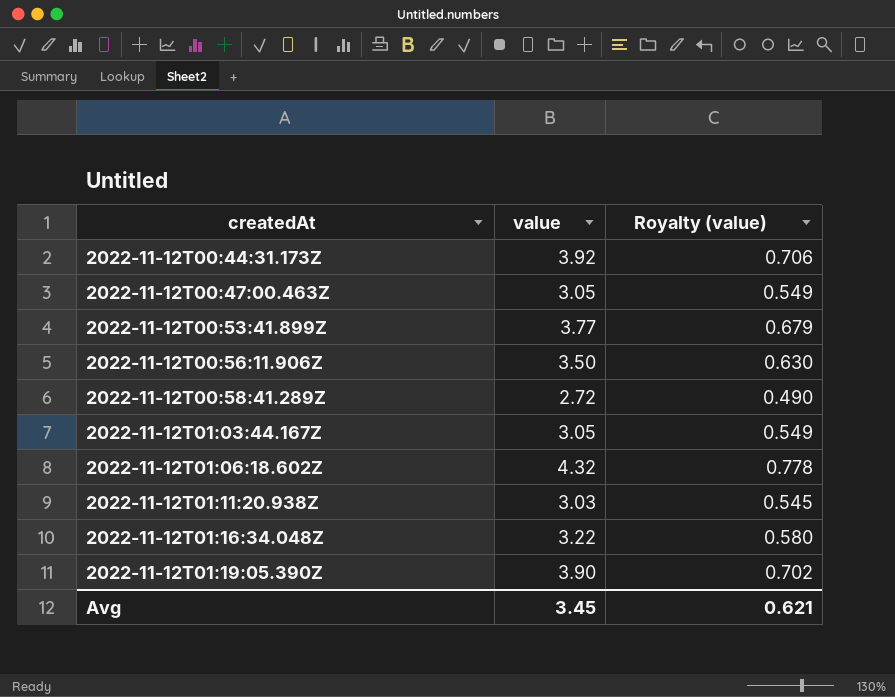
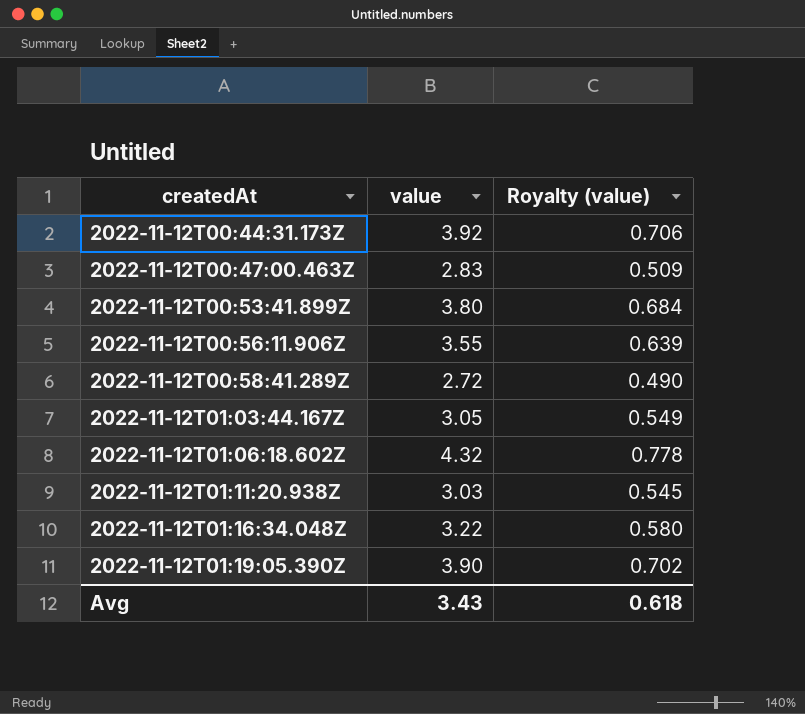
2022-11-12T00:47:00.463Z | value: 3.05 -> 2.83
2022-11-12T00:47:00.463Z | Royalty (value): 0.549 -> 0.509
2022-11-12T00:53:41.899Z | value: 3.77 -> 3.80
2022-11-12T00:53:41.899Z | Royalty (value): 0.679 -> 0.684
2022-11-12T00:56:11.906Z | value: 3.50 -> 3.55
2022-11-12T00:56:11.906Z | Royalty (value): 0.630 -> 0.639
Avg | value: 3.45 -> 3.43
Avg | Royalty (value): 0.621 -> 0.618

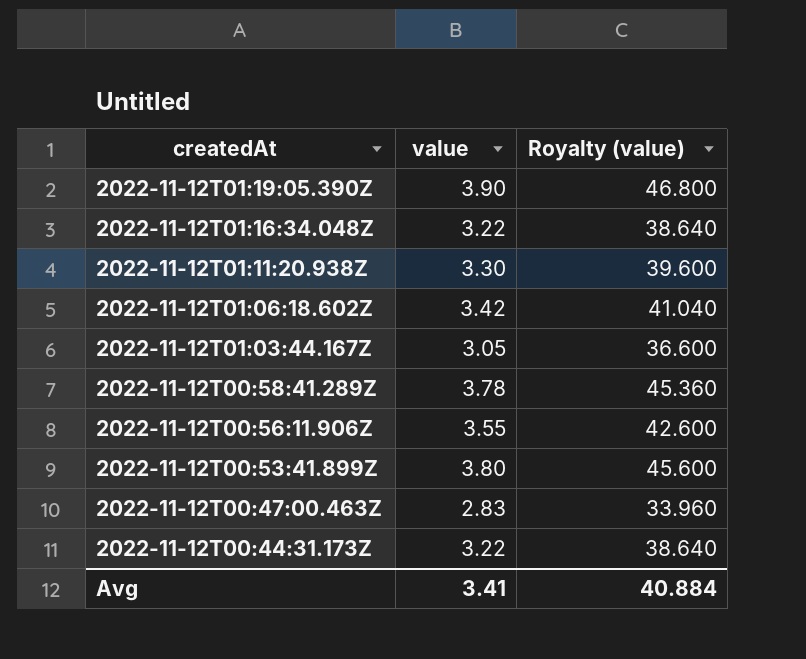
row order: createdAt ascending -> createdAt descending
column Royalty (value) | formula: [value] * 0.18 -> [value] * 12
2022-11-12T01:11:20.938Z | value: 3.03 -> 3.30
2022-11-12T01:06:18.602Z | value: 4.32 -> 3.42
2022-11-12T00:58:41.289Z | value: 2.72 -> 3.78
2022-11-12T00:44:31.173Z | value: 3.92 -> 3.22
Avg | value: 3.43 -> 3.41
Avg | Royalty (value): 0.618 -> 40.884

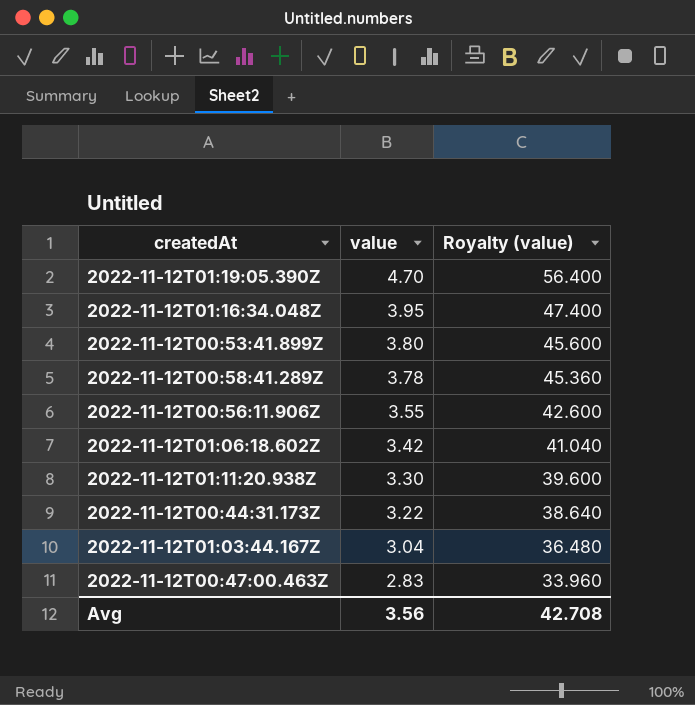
row order: createdAt descending -> value descending
2022-11-12T01:19:05.390Z | value: 3.90 -> 4.70
2022-11-12T01:19:05.390Z | Royalty (value): 46.800 -> 56.400
2022-11-12T01:16:34.048Z | value: 3.22 -> 3.95
2022-11-12T01:16:34.048Z | Royalty (value): 38.640 -> 47.400
2022-11-12T01:03:44.167Z | value: 3.05 -> 3.04
2022-11-12T01:03:44.167Z | Royalty (value): 36.600 -> 36.480
Avg | value: 3.41 -> 3.56
Avg | Royalty (value): 40.884 -> 42.708

